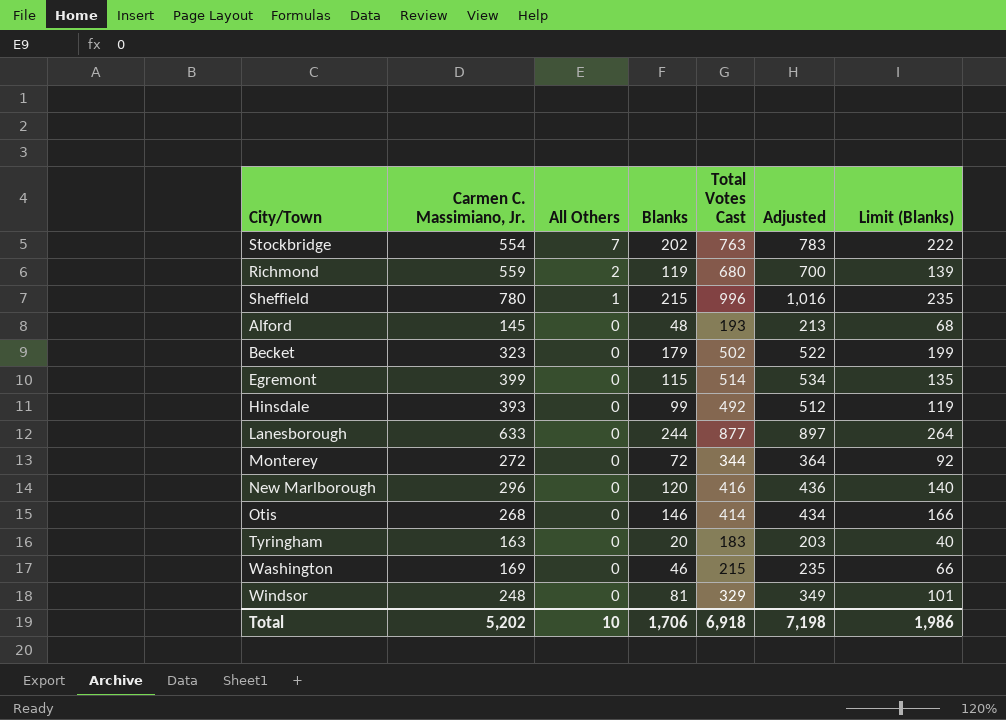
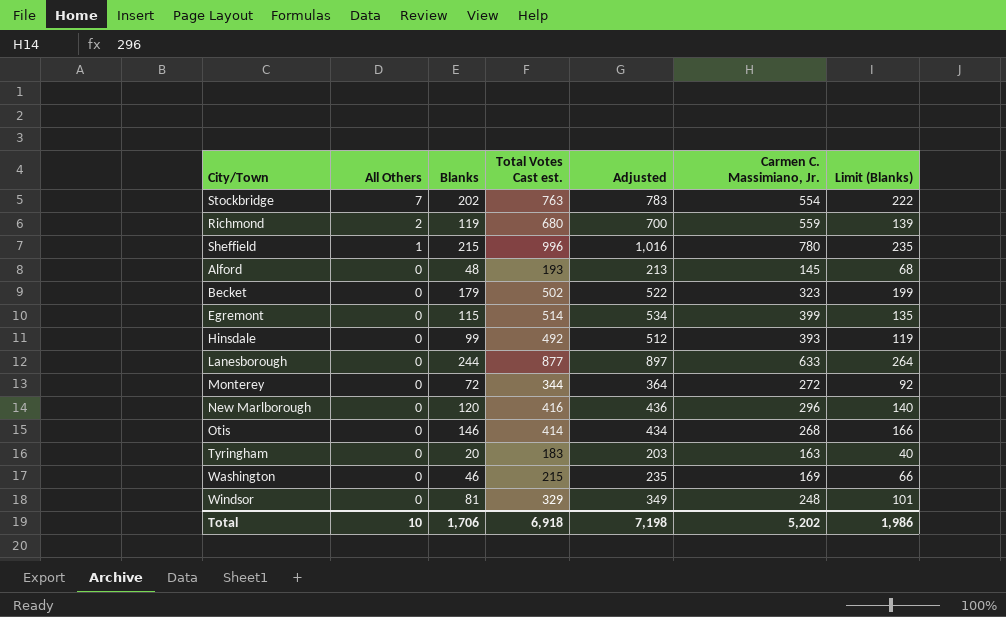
column name: Total Votes Cast -> Total Votes Cast est.
column Carmen C. Massimiano, Jr. | position: 2 -> 6

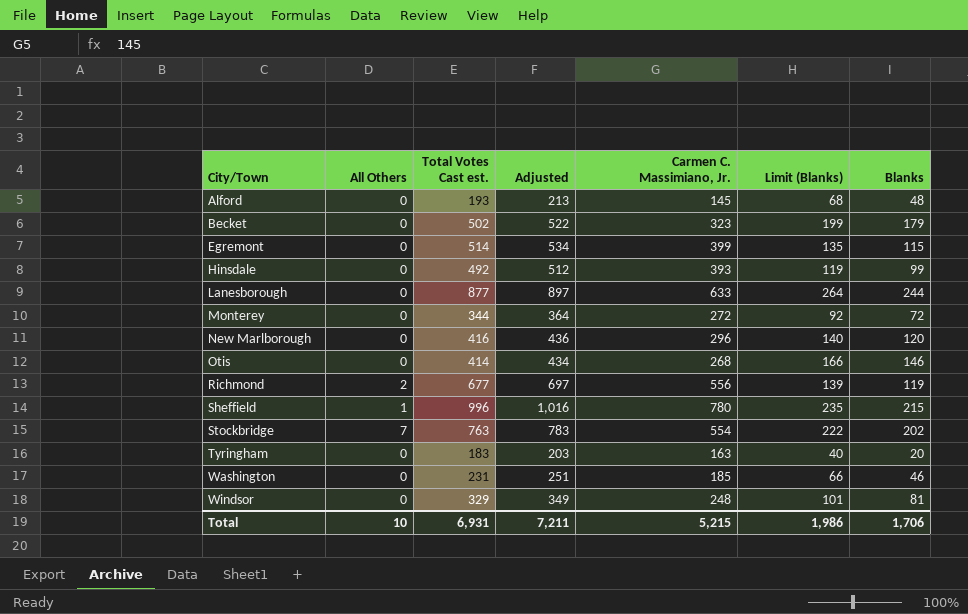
row order: All Others descending -> City/Town ascending
column Blanks | position: 3 -> 7
Richmond | Total Votes Cast est.: 680 -> 677
Richmond | Adjusted: 700 -> 697
Richmond | Carmen C. Massimiano, Jr.: 559 -> 556
Washington | Total Votes Cast est.: 215 -> 231
Washington | Adjusted: 235 -> 251
Washington | Carmen C. Massimiano, Jr.: 169 -> 185
Total | Total Votes Cast est.: 6,918 -> 6,931
Total | Adjusted: 7,198 -> 7,211
Total | Carmen C. Massimiano, Jr.: 5,202 -> 5,215

